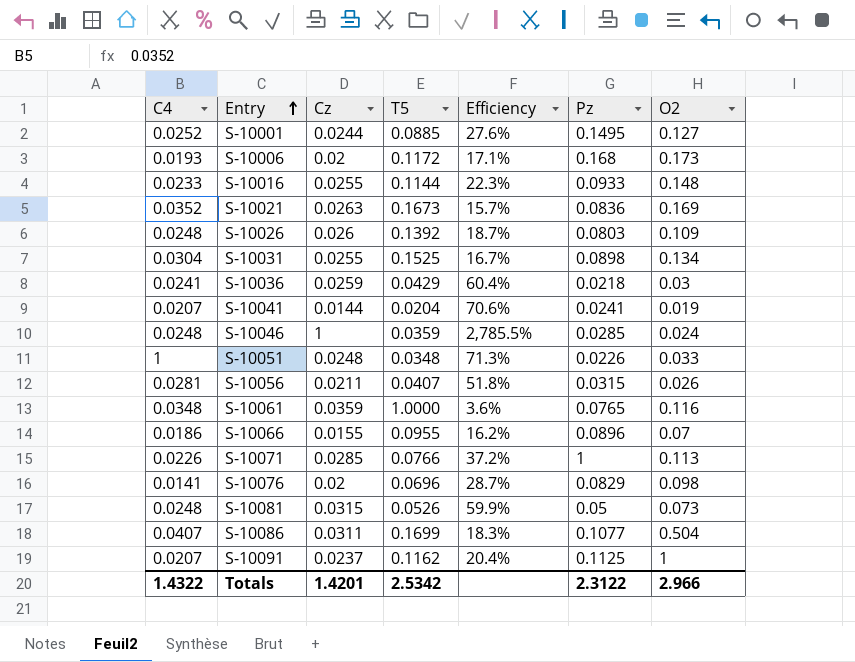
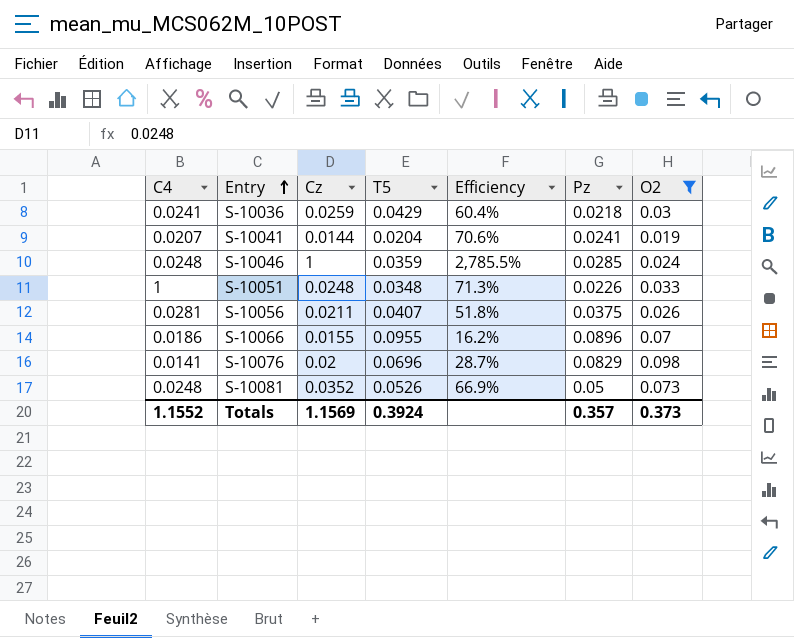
filter: none -> O2 <= 0.098
S-10056 | Pz: 0.0315 -> 0.0375
S-10081 | Cz: 0.0315 -> 0.0352
S-10081 | Efficiency: 59.9% -> 66.9%
Totals | C4: 1.4322 -> 1.1552
Totals | Cz: 1.4201 -> 1.1569
Totals | T5: 2.5342 -> 0.3924
Totals | Pz: 2.3122 -> 0.357
Totals | O2: 2.966 -> 0.373

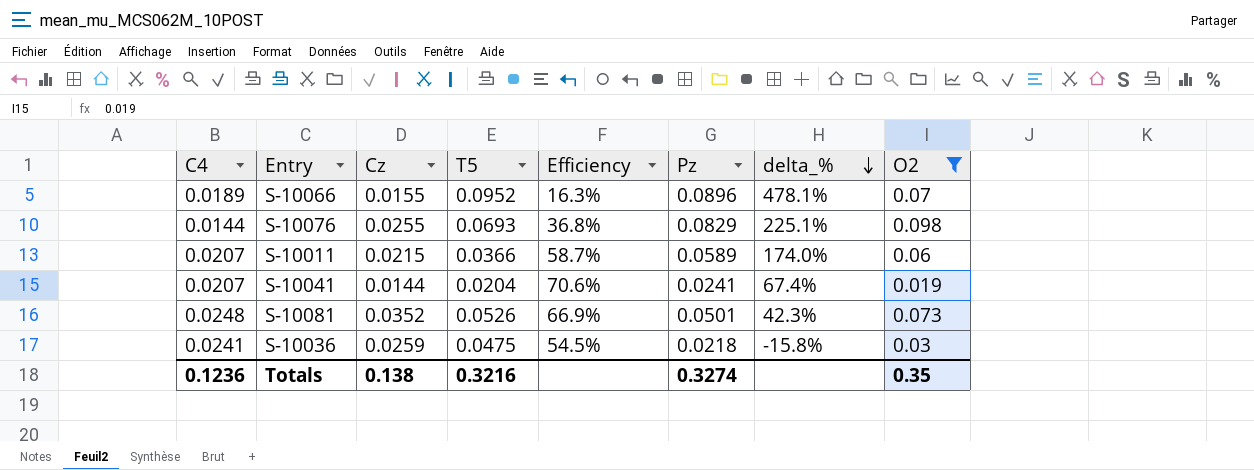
row order: Entry ascending -> delta_% descending
column delta_% | formula: none -> ([Pz] - [Cz]) / [Cz]
row S-10046: 0.0248 | 1 | 0.0359 | 2,785.5% | 0.0285 | 0.024 -> none
row S-10051: 1 | 0.0248 | 0.0348 | 71.3% | 0.0226 | 0.033 -> none
row S-10056: 0.0281 | 0.0211 | 0.0407 | 51.8% | 0.0375 | 0.026 -> none
S-10066 | C4: 0.0186 -> 0.0189
S-10066 | T5: 0.0955 -> 0.0952
S-10066 | Efficiency: 16.2% -> 16.3%
S-10076 | C4: 0.0141 -> 0.0144
S-10076 | Cz: 0.02 -> 0.0255
S-10076 | T5: 0.0696 -> 0.0693
S-10076 | Efficiency: 28.7% -> 36.8%
row S-10011: none -> 0.0207 | 0.0215 | 0.0366 | 58.7% | 0.0589 | 174.0% | 0.06
S-10081 | Pz: 0.05 -> 0.0501
S-10036 | T5: 0.0429 -> 0.0475
S-10036 | Efficiency: 60.4% -> 54.5%
Totals | C4: 1.1552 -> 0.1236
Totals | Cz: 1.1569 -> 0.138
Totals | T5: 0.3924 -> 0.3216
Totals | Pz: 0.357 -> 0.3274
Totals | O2: 0.373 -> 0.35

